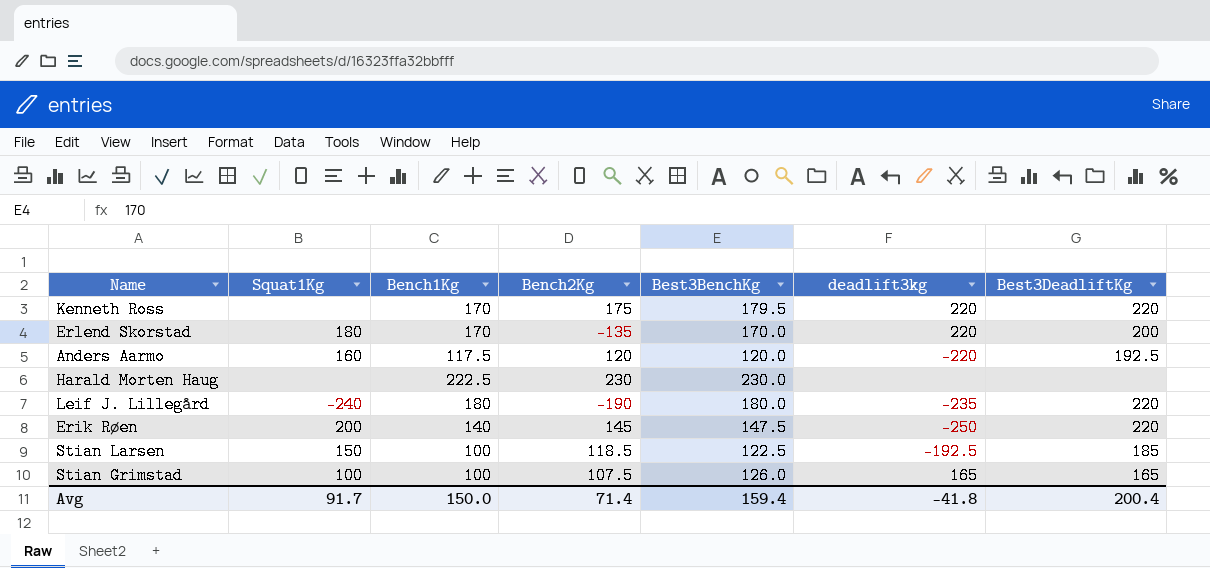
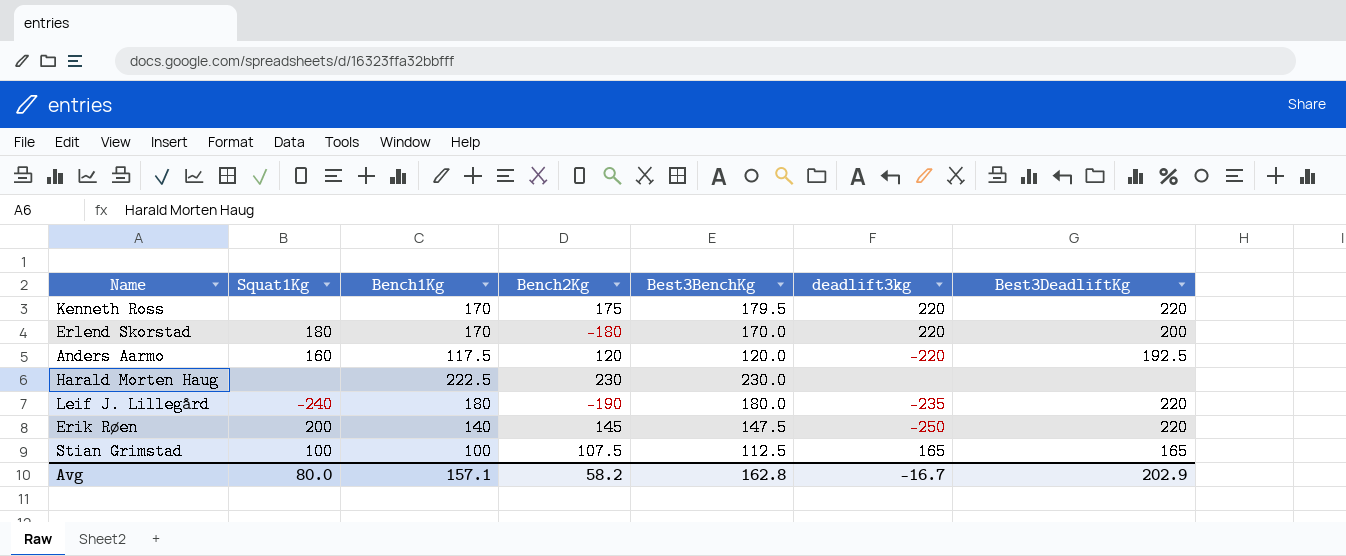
row Stian Larsen: 150 | 100 | 118.5 | 122.5 | -192.5 | 185 -> none
Erlend Skorstad | Bench2Kg: -135 -> -180
Stian Grimstad | Best3BenchKg: 126.0 -> 112.5
Avg | Squat1Kg: 91.7 -> 80.0
Avg | Bench1Kg: 150.0 -> 157.1
Avg | Bench2Kg: 71.4 -> 58.2
Avg | Best3BenchKg: 159.4 -> 162.8
Avg | deadlift3kg: -41.8 -> -16.7
Avg | Best3DeadliftKg: 200.4 -> 202.9

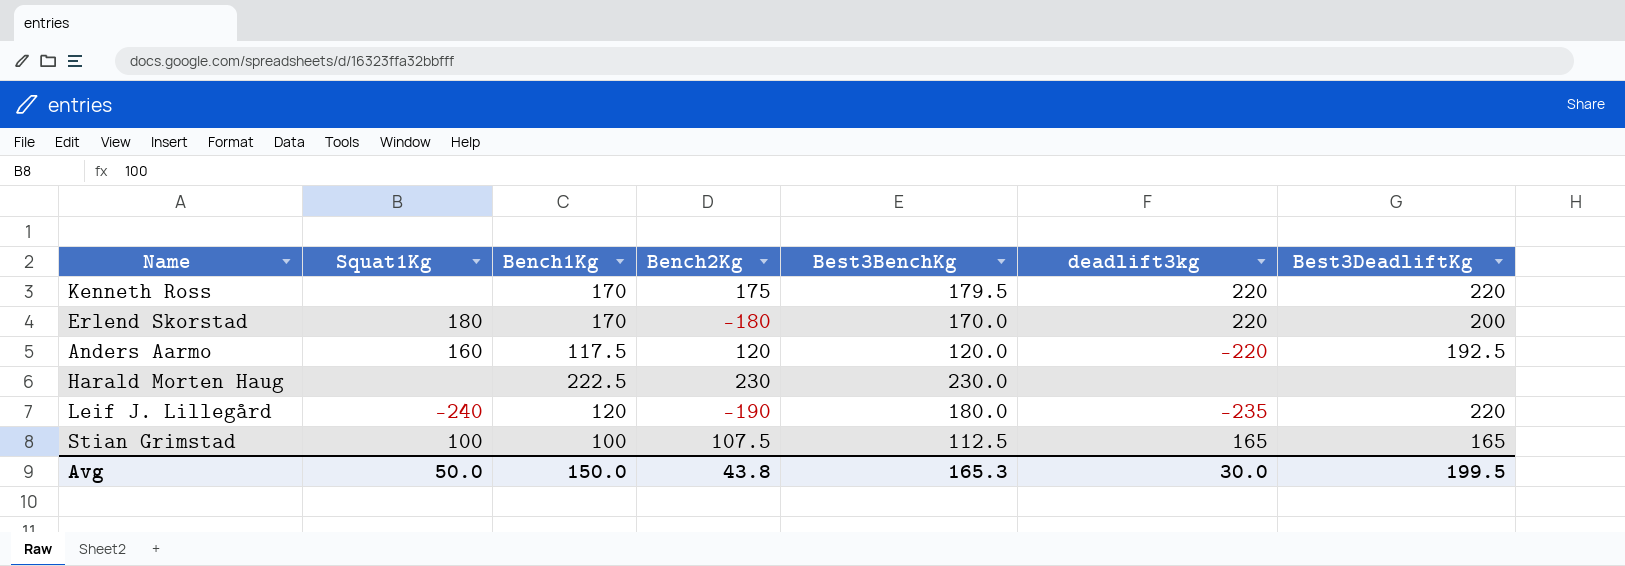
row Erik Røen: 200 | 140 | 145 | 147.5 | -250 | 220 -> none
Leif J. Lillegård | Bench1Kg: 180 -> 120
Avg | Squat1Kg: 80.0 -> 50.0
Avg | Bench1Kg: 157.1 -> 150.0
Avg | Bench2Kg: 58.2 -> 43.8
Avg | Best3BenchKg: 162.8 -> 165.3
Avg | deadlift3kg: -16.7 -> 30.0
Avg | Best3DeadliftKg: 202.9 -> 199.5

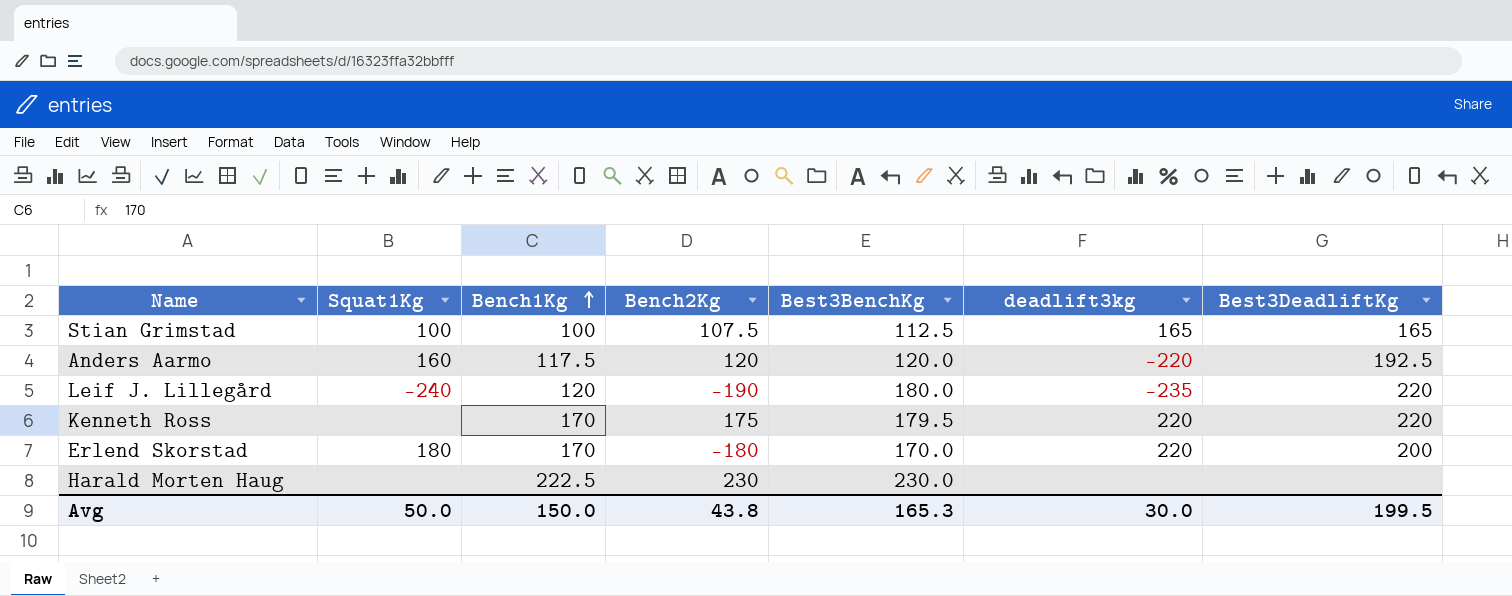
row order: none -> Bench1Kg ascending

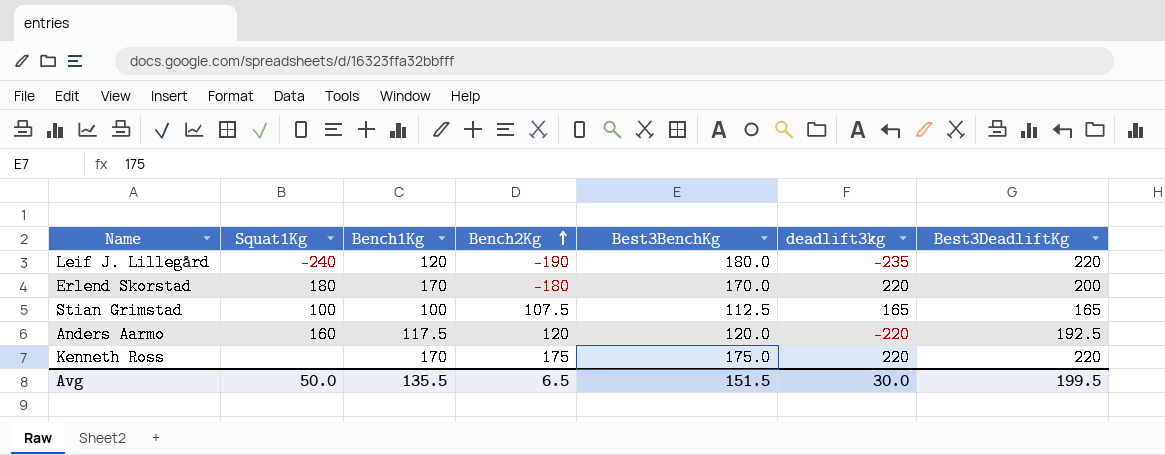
row order: Bench1Kg ascending -> Bench2Kg ascending
row Harald Morten Haug: none | 222.5 | 230 | 230.0 | none | none -> none
Kenneth Ross | Best3BenchKg: 179.5 -> 175.0
Avg | Bench1Kg: 150.0 -> 135.5
Avg | Bench2Kg: 43.8 -> 6.5
Avg | Best3BenchKg: 165.3 -> 151.5

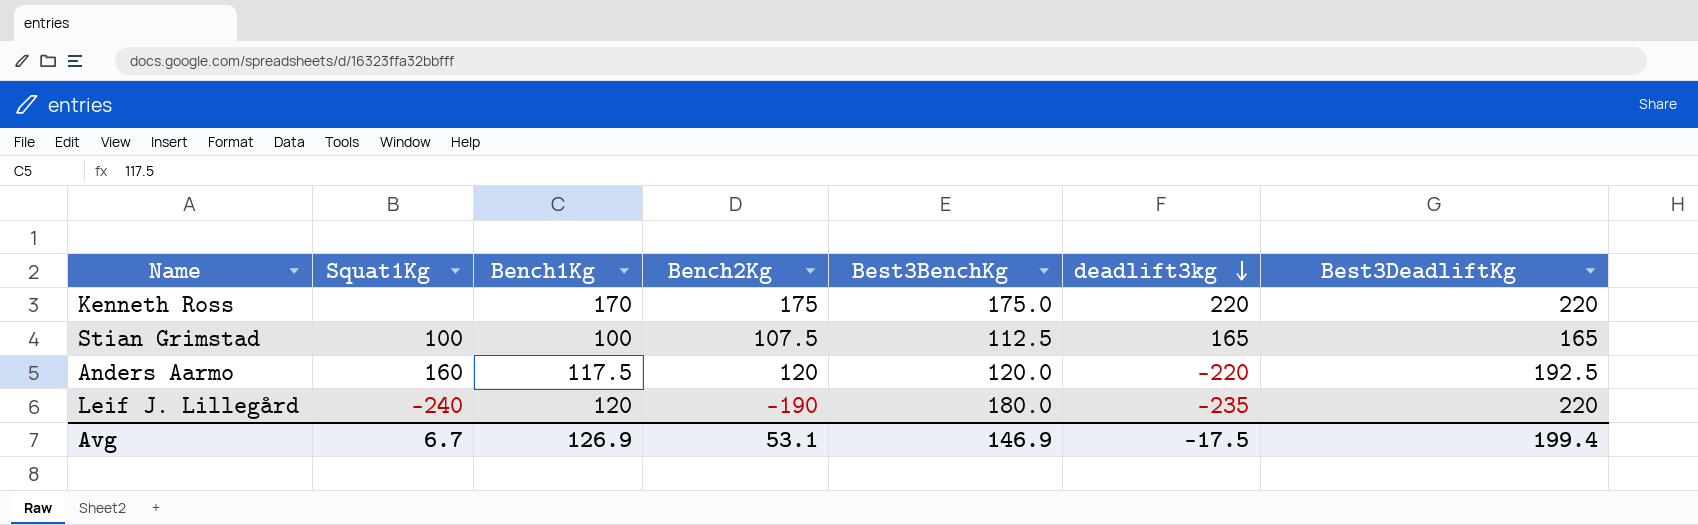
row order: Bench2Kg ascending -> deadlift3kg descending
row Erlend Skorstad: 180 | 170 | -180 | 170.0 | 220 | 200 -> none
Avg | Squat1Kg: 50.0 -> 6.7
Avg | Bench1Kg: 135.5 -> 126.9
Avg | Bench2Kg: 6.5 -> 53.1
Avg | Best3BenchKg: 151.5 -> 146.9
Avg | deadlift3kg: 30.0 -> -17.5
Avg | Best3DeadliftKg: 199.5 -> 199.4

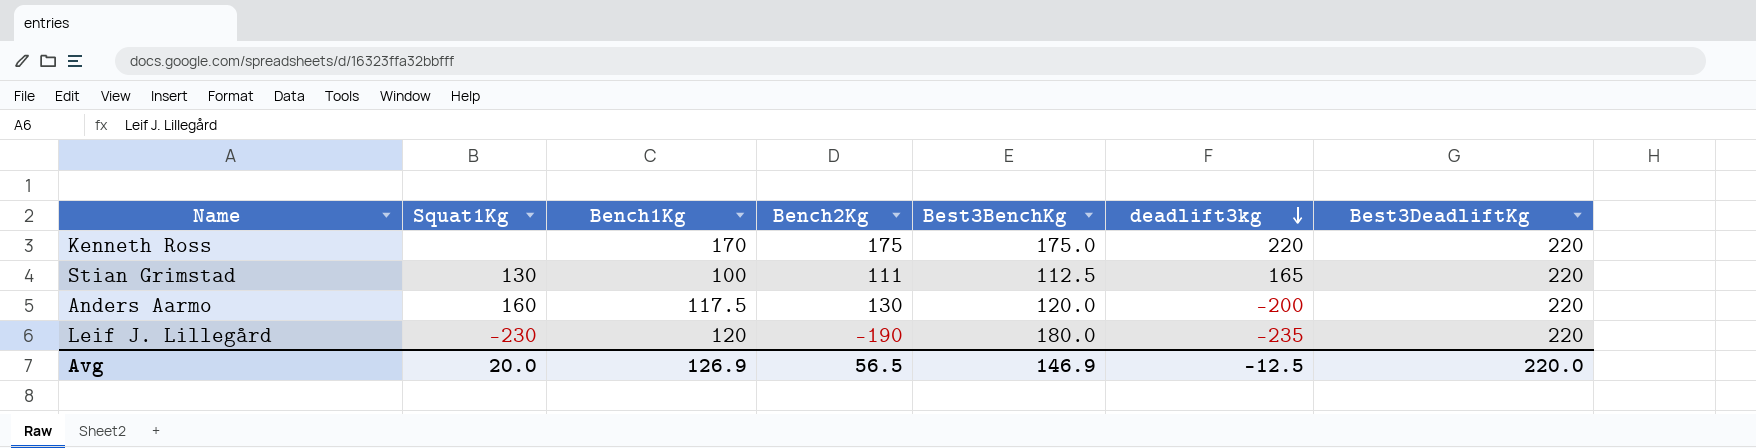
Stian Grimstad | Squat1Kg: 100 -> 130
Stian Grimstad | Bench2Kg: 107.5 -> 111
Stian Grimstad | Best3DeadliftKg: 165 -> 220
Anders Aarmo | Bench2Kg: 120 -> 130
Anders Aarmo | deadlift3kg: -220 -> -200
Anders Aarmo | Best3DeadliftKg: 192.5 -> 220
Leif J. Lillegård | Squat1Kg: -240 -> -230
Avg | Squat1Kg: 6.7 -> 20.0
Avg | Bench2Kg: 53.1 -> 56.5
Avg | deadlift3kg: -17.5 -> -12.5
Avg | Best3DeadliftKg: 199.4 -> 220.0

